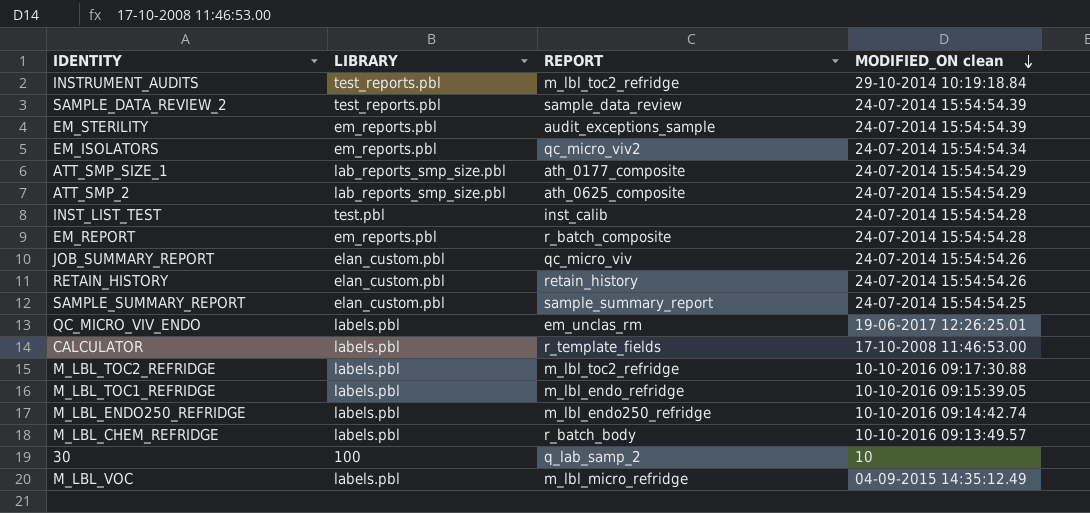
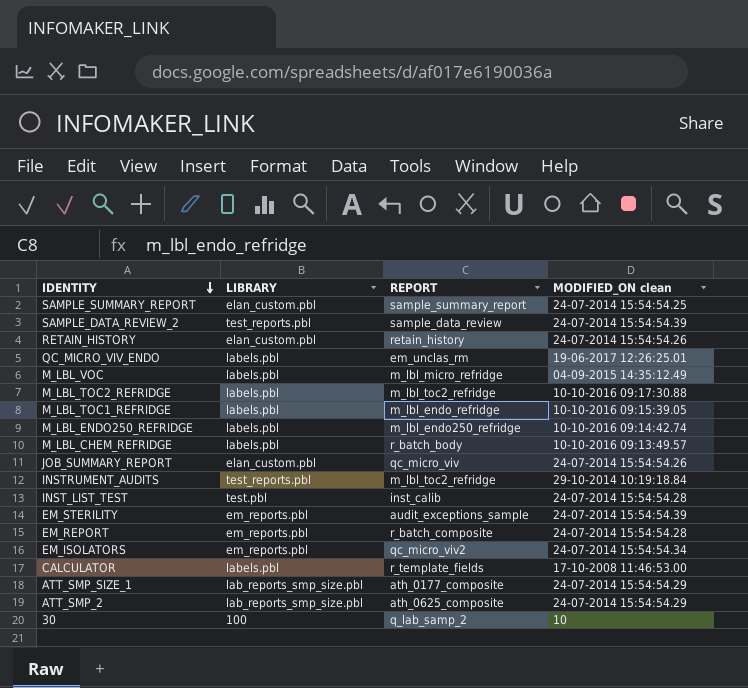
row order: MODIFIED_ON clean descending -> IDENTITY descending

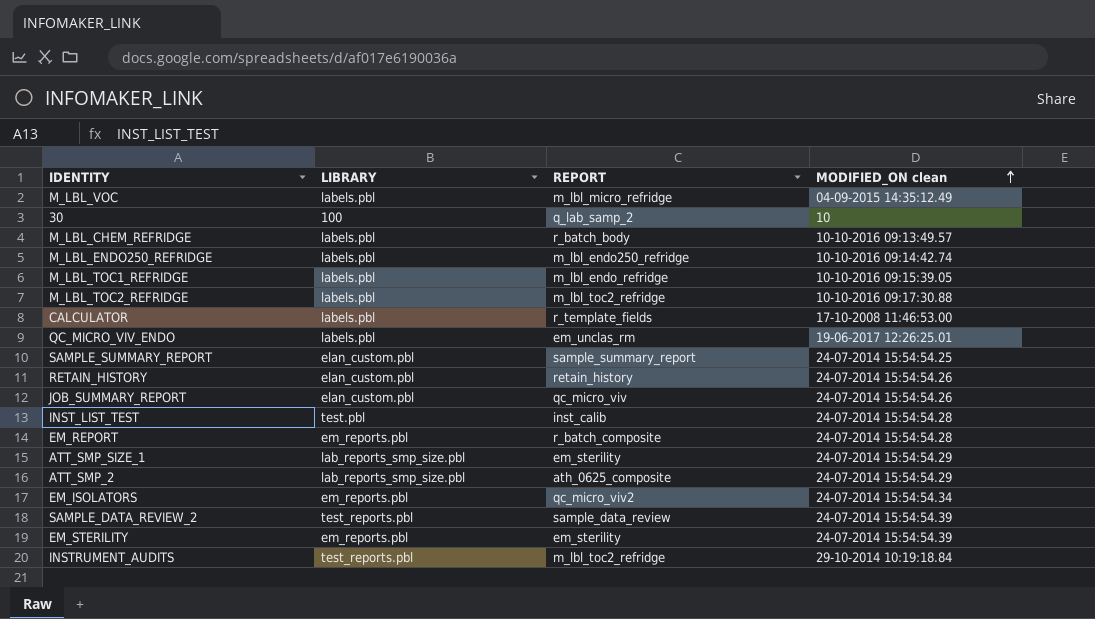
row order: IDENTITY descending -> MODIFIED_ON clean ascending
ATT_SMP_SIZE_1 | REPORT: ath_0177_composite -> em_sterility
EM_STERILITY | REPORT: audit_exceptions_sample -> em_sterility

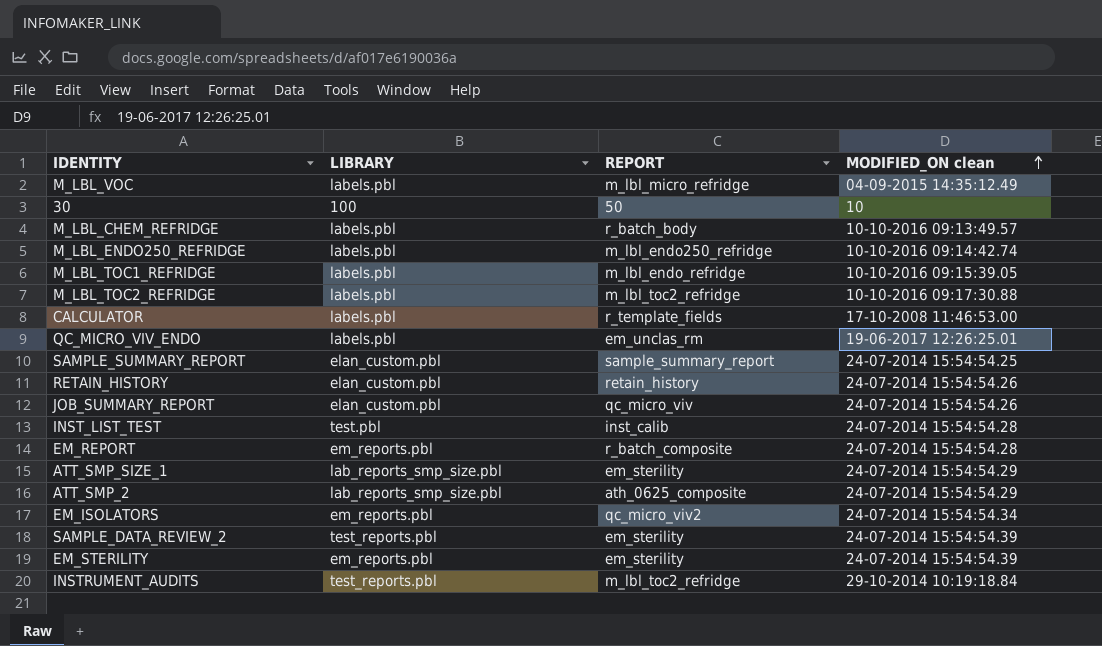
30 | REPORT: q_lab_samp_2 -> 50
SAMPLE_DATA_REVIEW_2 | REPORT: sample_data_review -> em_sterility

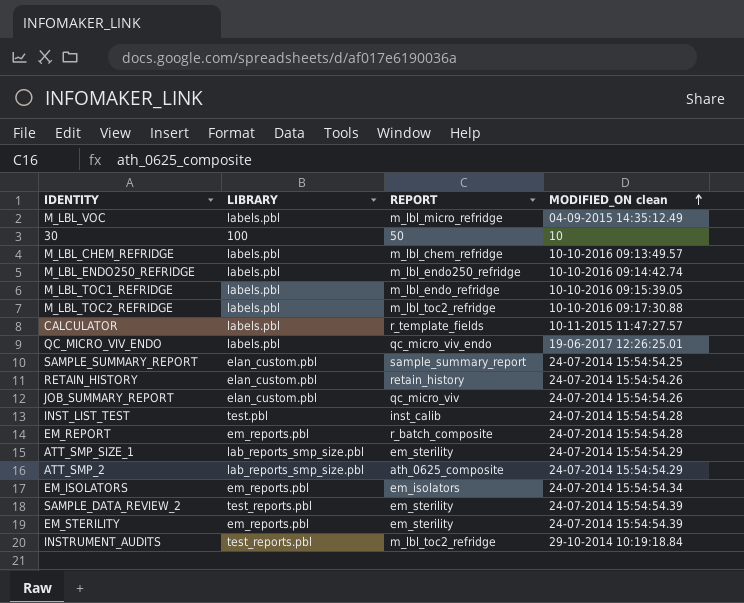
M_LBL_CHEM_REFRIDGE | REPORT: r_batch_body -> m_lbl_chem_refridge
CALCULATOR | MODIFIED_ON clean: 17-10-2008 11:46:53.00 -> 10-11-2015 11:47:27.57
QC_MICRO_VIV_ENDO | REPORT: em_unclas_rm -> qc_micro_viv_endo
EM_ISOLATORS | REPORT: qc_micro_viv2 -> em_isolators

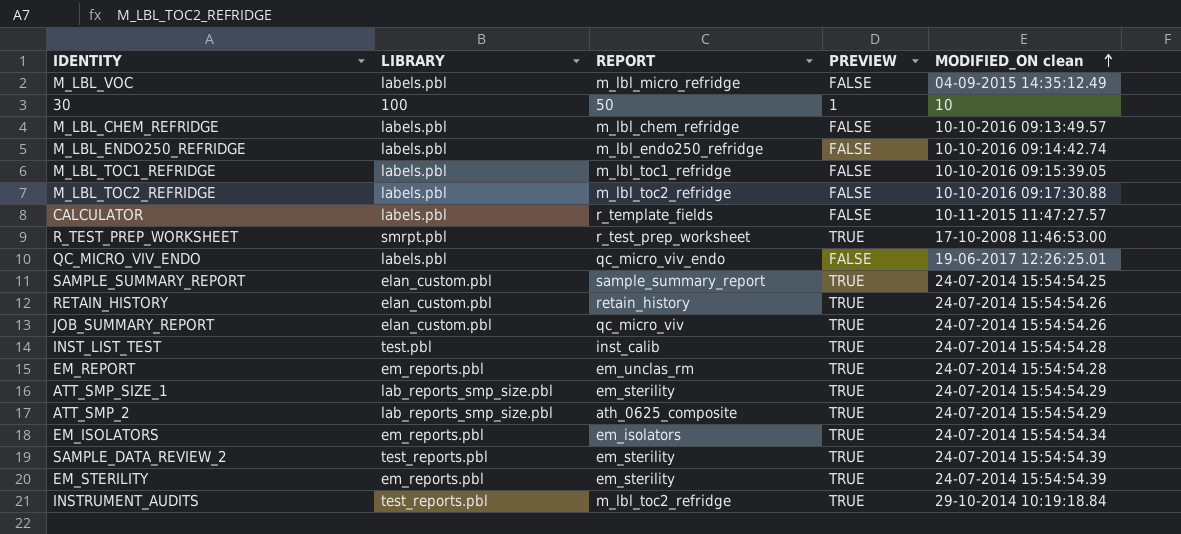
column PREVIEW | position: none -> 4
M_LBL_TOC1_REFRIDGE | REPORT: m_lbl_endo_refridge -> m_lbl_toc1_refridge
row R_TEST_PREP_WORKSHEET: none -> smrpt.pbl | r_test_prep_worksheet | TRUE | 17-10-2008 11:46:53.00
EM_REPORT | REPORT: r_batch_composite -> em_unclas_rm

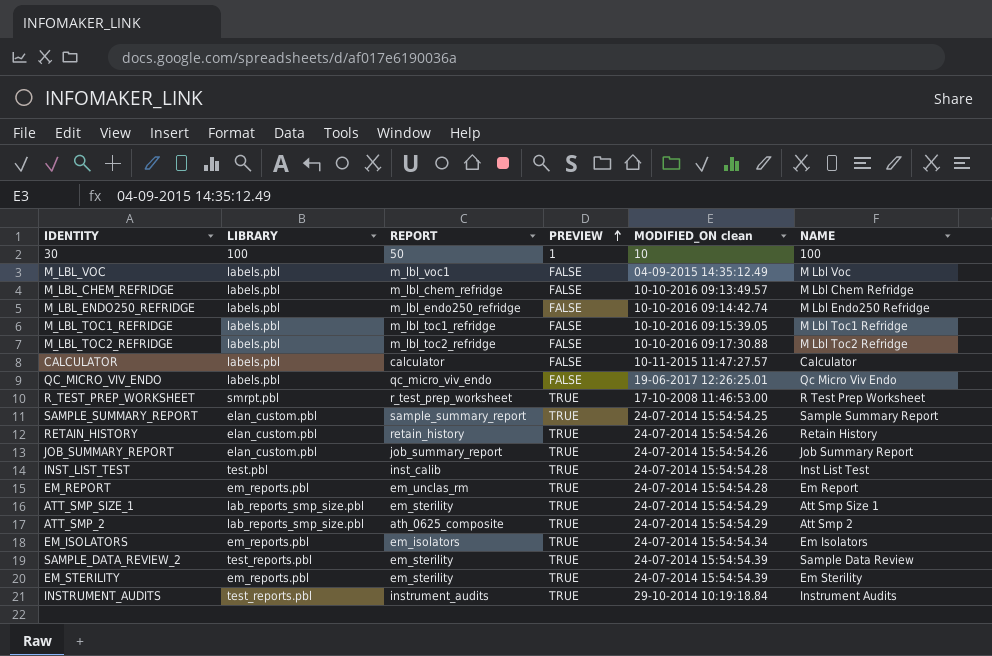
row order: MODIFIED_ON clean ascending -> PREVIEW ascending
column NAME | position: none -> 6
M_LBL_VOC | REPORT: m_lbl_micro_refridge -> m_lbl_voc1
CALCULATOR | REPORT: r_template_fields -> calculator
JOB_SUMMARY_REPORT | REPORT: qc_micro_viv -> job_summary_report
INSTRUMENT_AUDITS | REPORT: m_lbl_toc2_refridge -> instrument_audits

